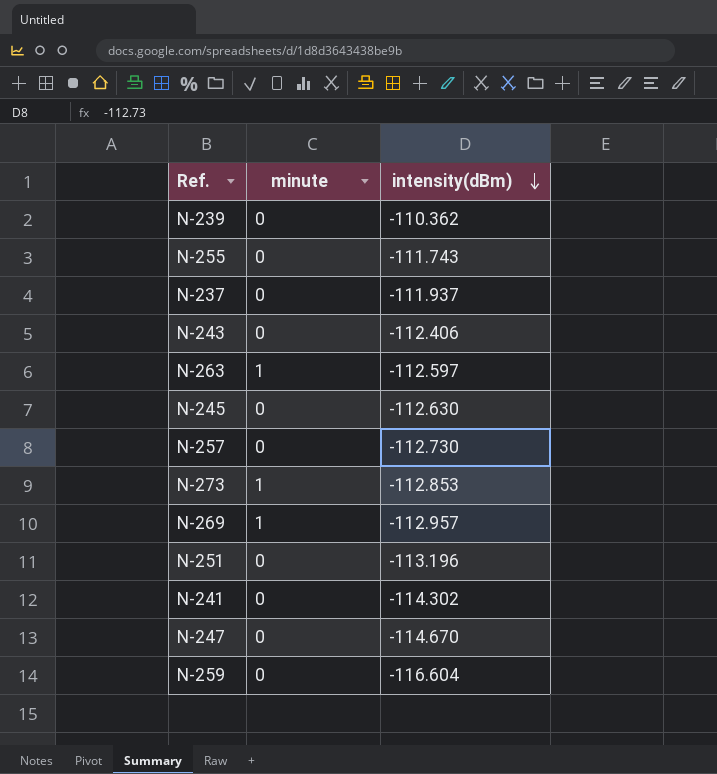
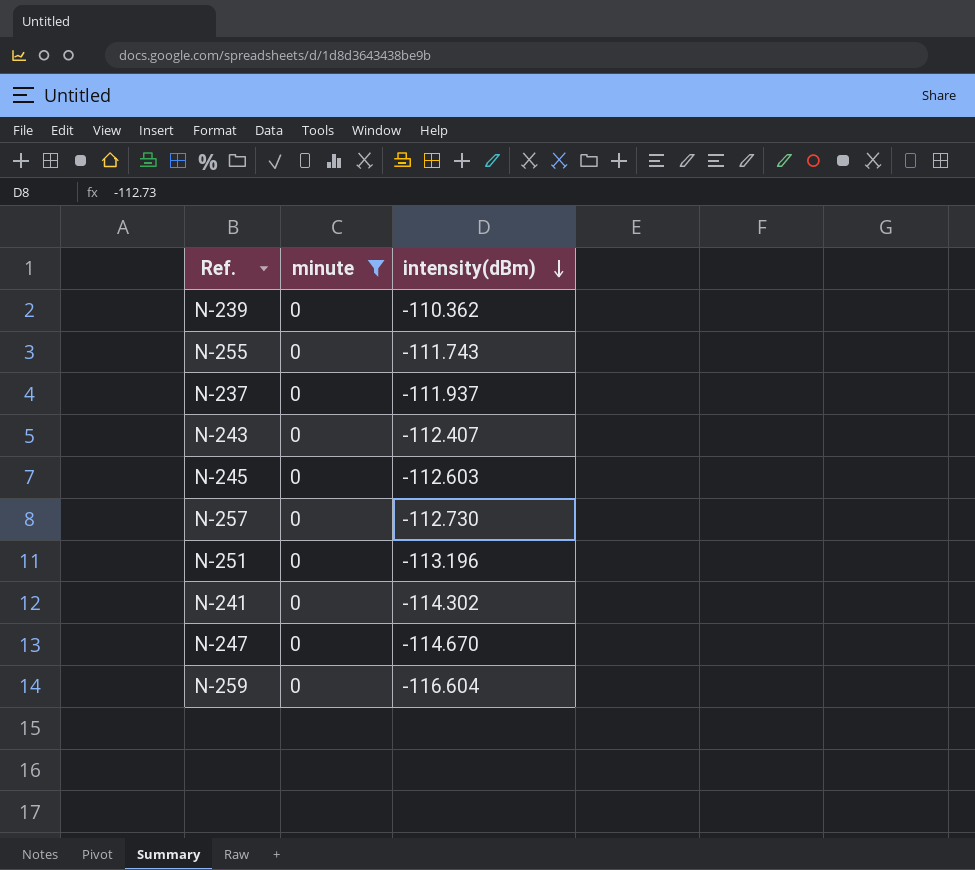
filter: none -> minute = 0
N-243 | intensity(dBm): -112.406 -> -112.407
N-245 | intensity(dBm): -112.630 -> -112.603

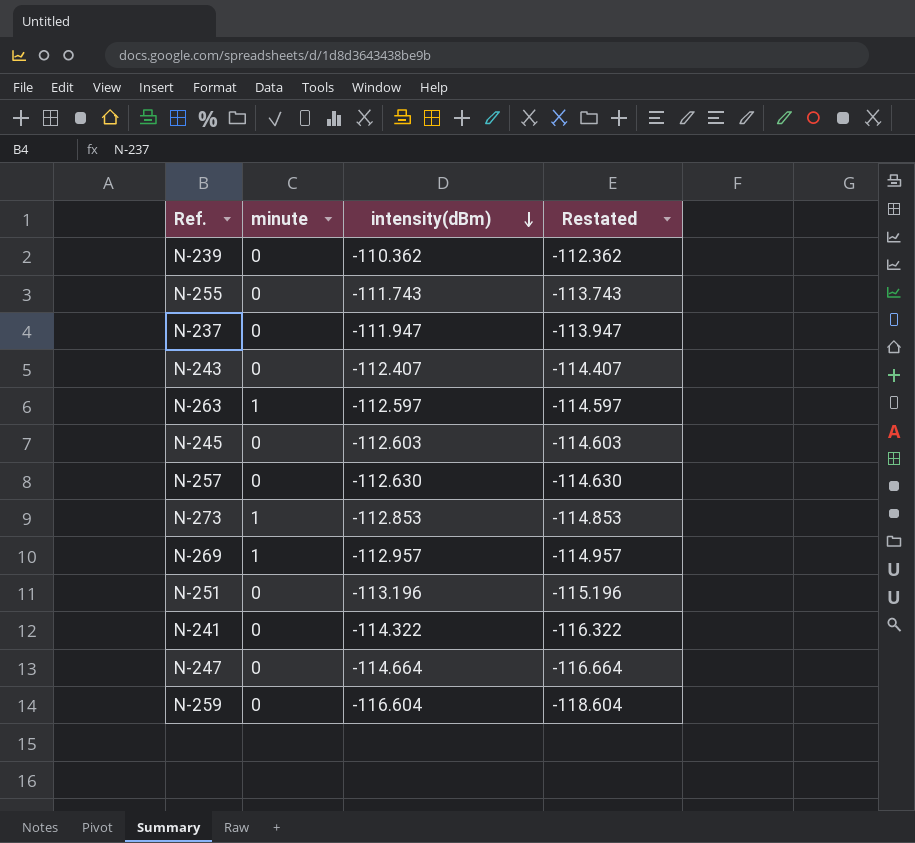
filter: minute = 0 -> none
column Restated | formula: none -> [intensity(dBm)] - 2
N-237 | intensity(dBm): -111.937 -> -111.947
N-257 | intensity(dBm): -112.730 -> -112.630
N-241 | intensity(dBm): -114.302 -> -114.322
N-247 | intensity(dBm): -114.670 -> -114.664

